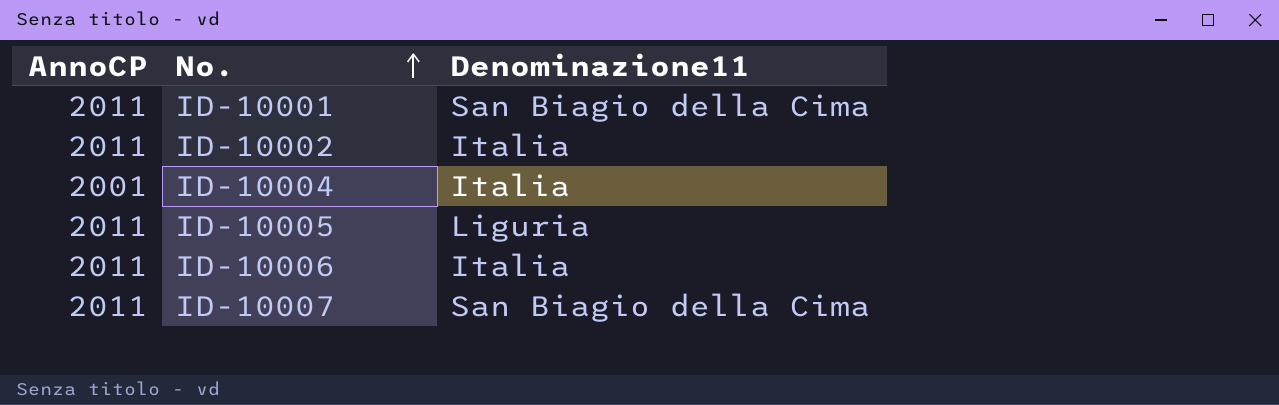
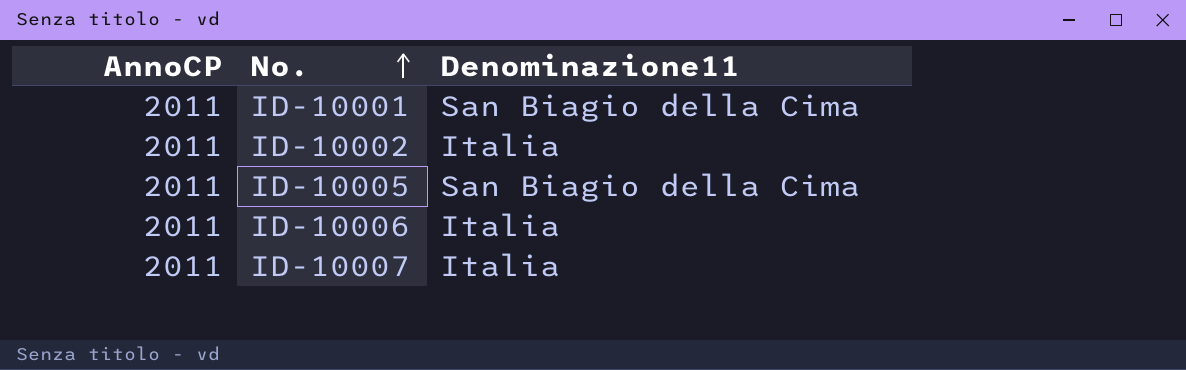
row ID-10004: 2001 | Italia -> none
ID-10005 | Denominazione11: Liguria -> San Biagio della Cima
ID-10007 | Denominazione11: San Biagio della Cima -> Italia

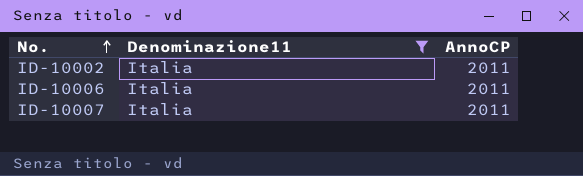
filter: none -> Denominazione11 = Italia
column AnnoCP | position: 1 -> 3

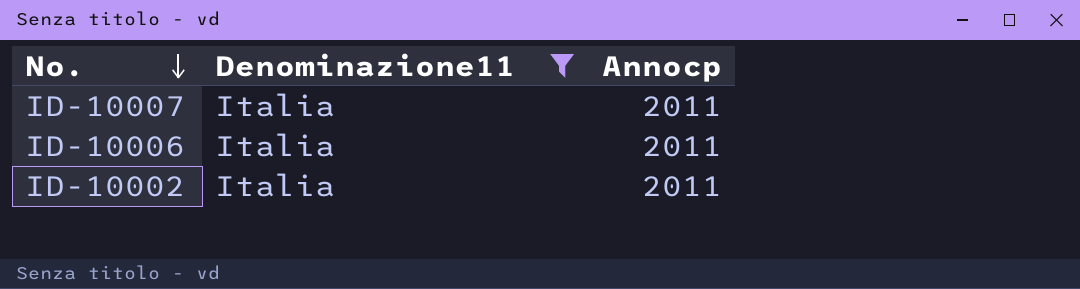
row order: No. ascending -> No. descending
column name: AnnoCP -> Annocp

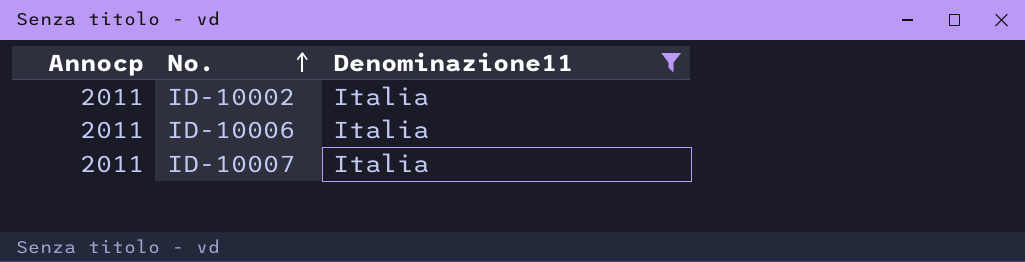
row order: No. descending -> No. ascending
column Annocp | position: 3 -> 1

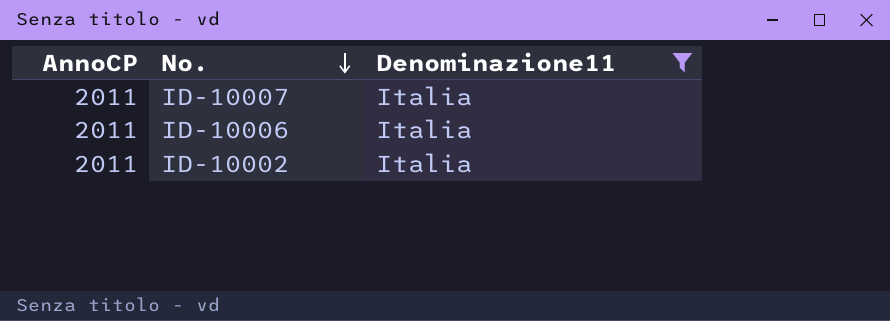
row order: No. ascending -> No. descending
column name: Annocp -> AnnoCP

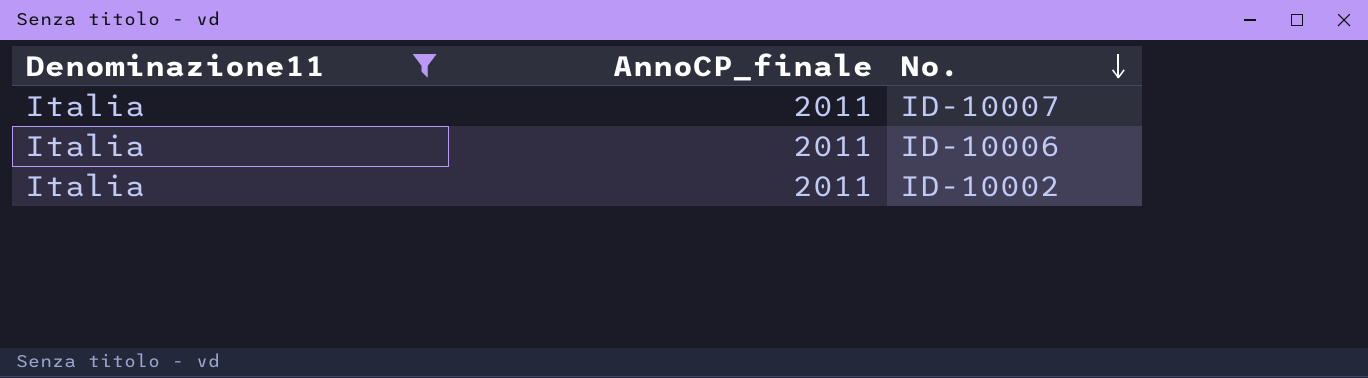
column Denominazione11 | position: 3 -> 1
column name: AnnoCP -> AnnoCP_finale

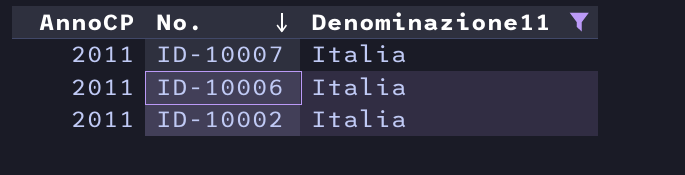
column name: AnnoCP_finale -> AnnoCP
column Denominazione11 | position: 1 -> 3

